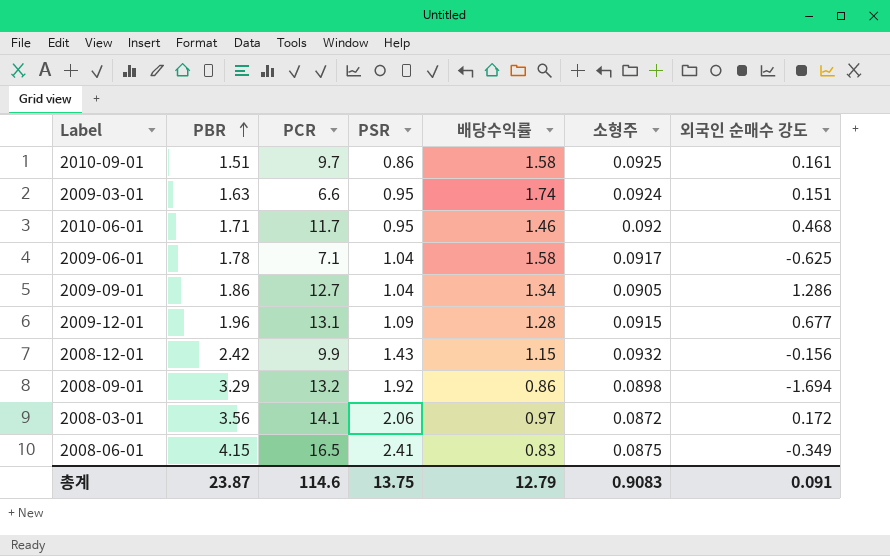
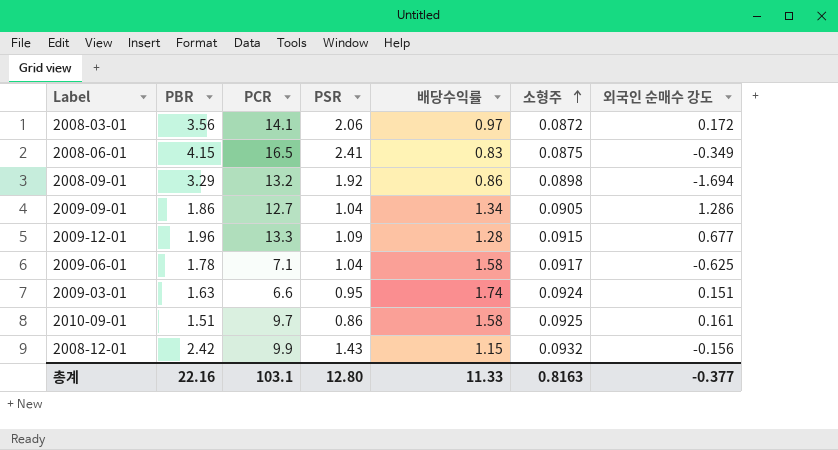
row order: PBR ascending -> 소형주 ascending
row 2010-06-01: 1.71 | 11.7 | 0.95 | 1.46 | 0.092 | 0.468 -> none
2009-12-01 | PCR: 13.1 -> 13.3
총계 | PBR: 23.87 -> 22.16
총계 | PCR: 114.6 -> 103.1
총계 | PSR: 13.75 -> 12.80
총계 | 배당수익률: 12.79 -> 11.33
총계 | 소형주: 0.9083 -> 0.8163
총계 | 외국인 순매수 강도: 0.091 -> -0.377

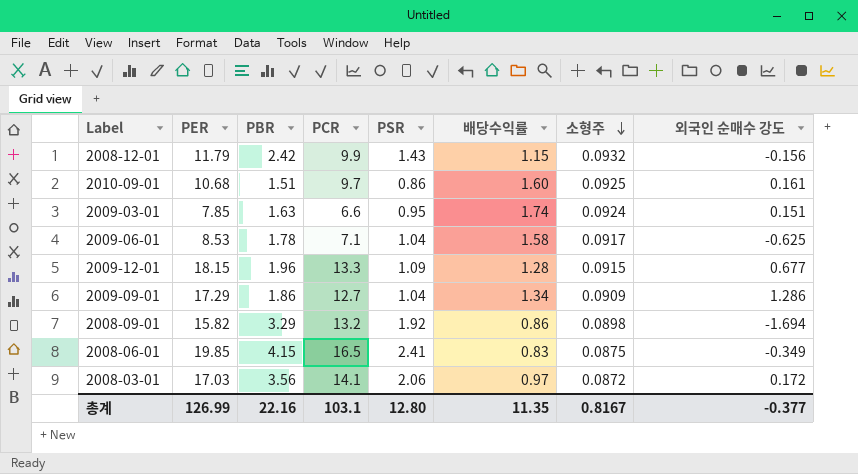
row order: 소형주 ascending -> 소형주 descending
column PER | position: none -> 2
2010-09-01 | 배당수익률: 1.58 -> 1.60
2009-09-01 | 소형주: 0.0905 -> 0.0909
총계 | 배당수익률: 11.33 -> 11.35
총계 | 소형주: 0.8163 -> 0.8167

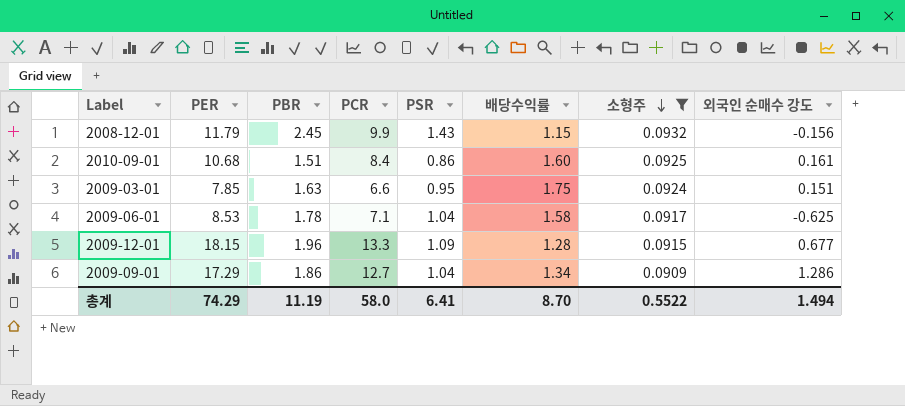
filter: none -> 소형주 >= 0.0909
2008-12-01 | PBR: 2.42 -> 2.45
2010-09-01 | PCR: 9.7 -> 8.4
2009-03-01 | 배당수익률: 1.74 -> 1.75
총계 | PER: 126.99 -> 74.29
총계 | PBR: 22.16 -> 11.19
총계 | PCR: 103.1 -> 58.0
총계 | PSR: 12.80 -> 6.41
총계 | 배당수익률: 11.35 -> 8.70
총계 | 소형주: 0.8167 -> 0.5522
총계 | 외국인 순매수 강도: -0.377 -> 1.494

